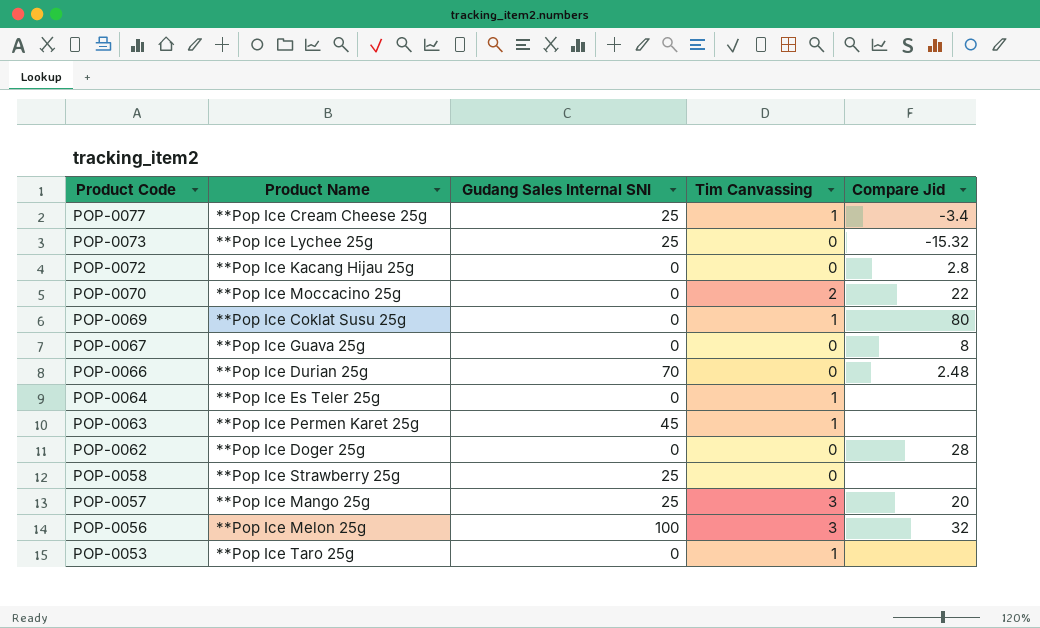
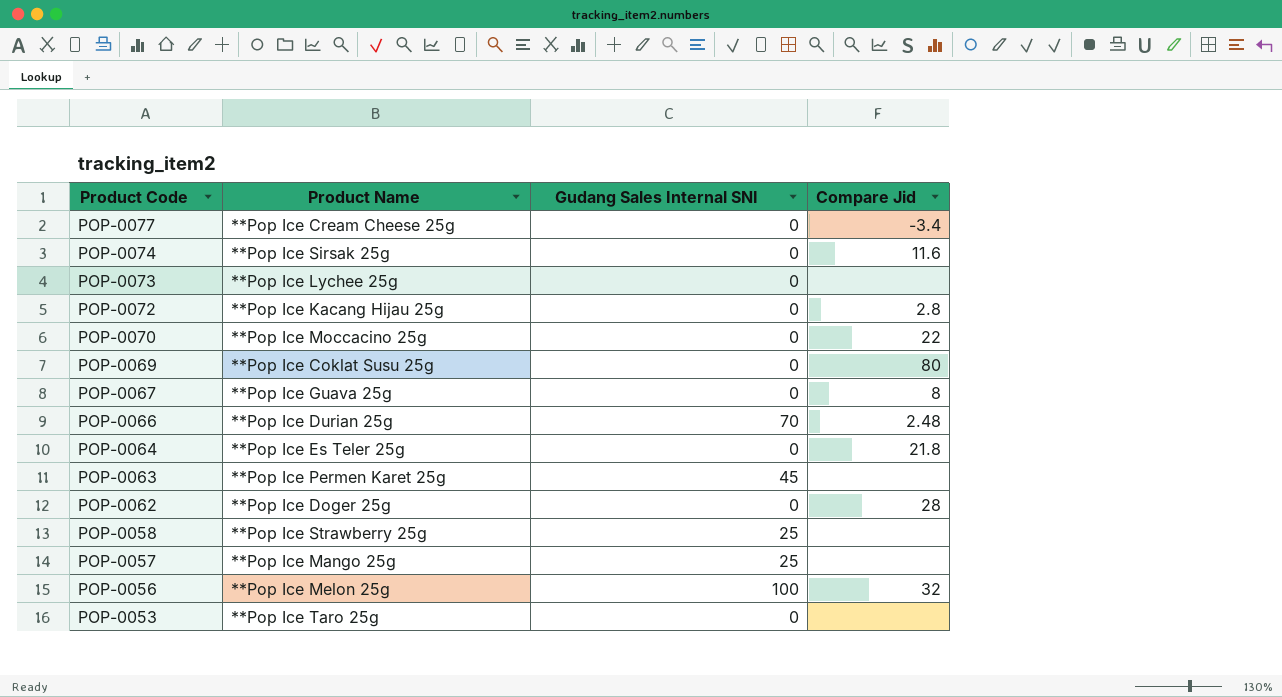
column Tim Canvassing | position: 4 -> none
POP-0077 | Gudang Sales Internal SNI: 25 -> 0
row POP-0074: none -> **Pop Ice Sirsak 25g | 0 | 11.6
POP-0073 | Gudang Sales Internal SNI: 25 -> 0
POP-0073 | Compare Jid: -15.32 -> none
POP-0064 | Compare Jid: none -> 21.8
POP-0057 | Compare Jid: 20 -> none

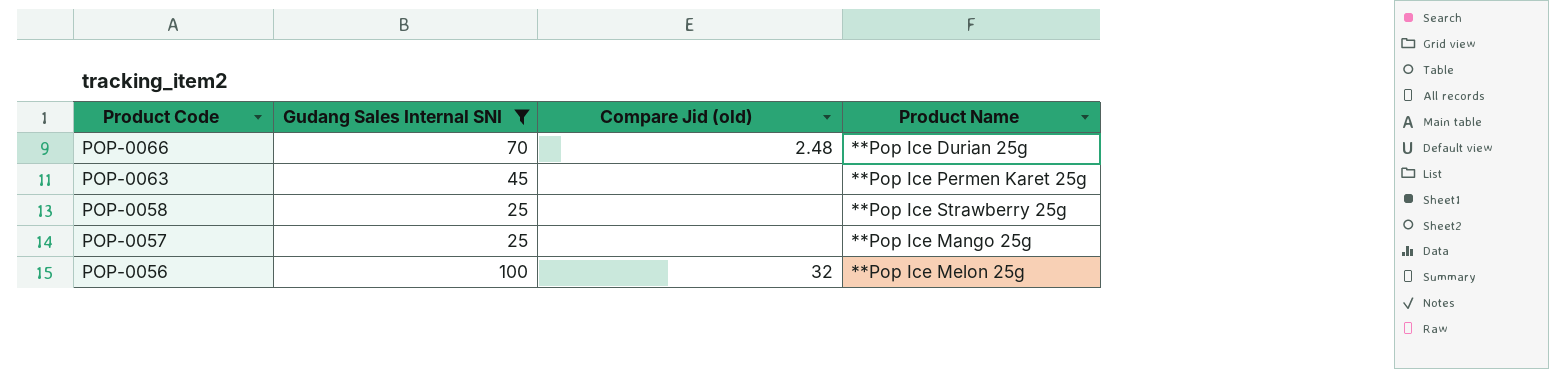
filter: none -> Gudang Sales Internal SNI != 0
column name: Compare Jid -> Compare Jid (old)
column Product Name | position: 2 -> 4

